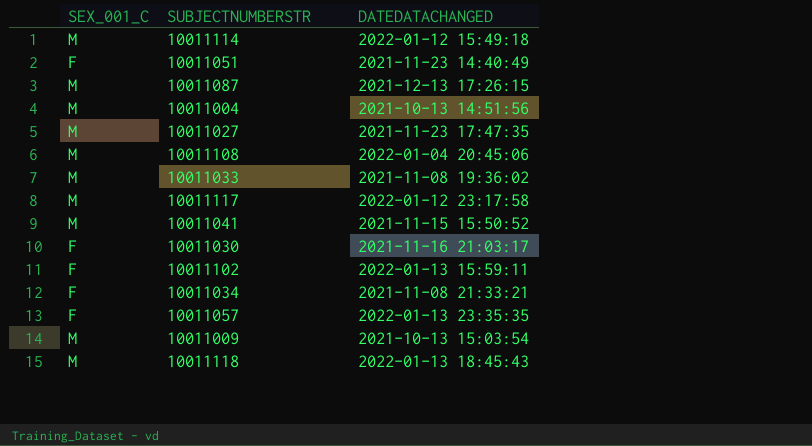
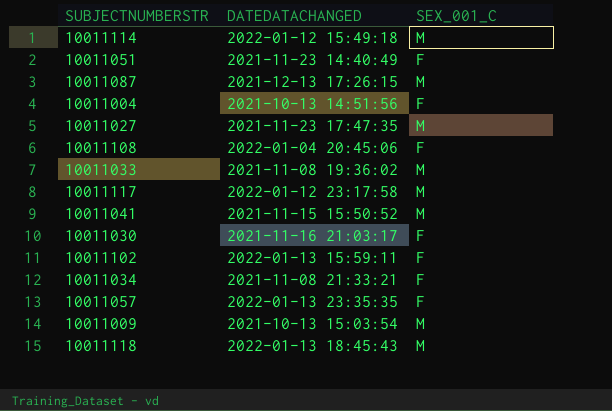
column SEX_001_C | position: 1 -> 3
10011004 | SEX_001_C: M -> F
10011108 | SEX_001_C: M -> F

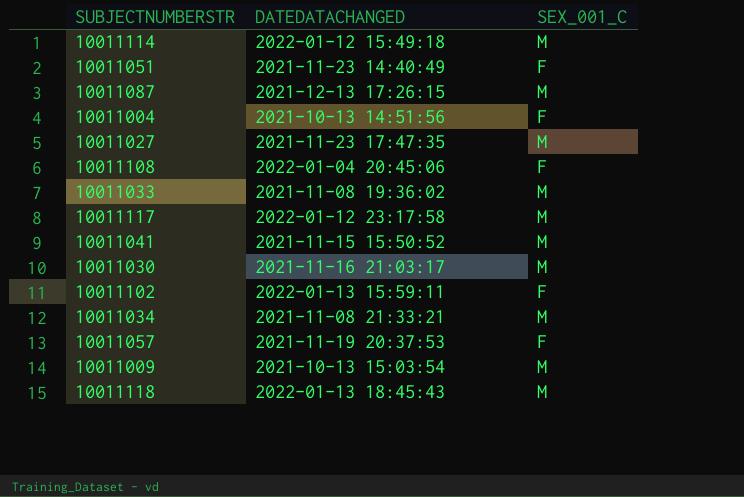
10011030 | SEX_001_C: F -> M
10011034 | SEX_001_C: F -> M
10011057 | DATEDATACHANGED: 2022-01-13 23:35:35 -> 2021-11-19 20:37:53

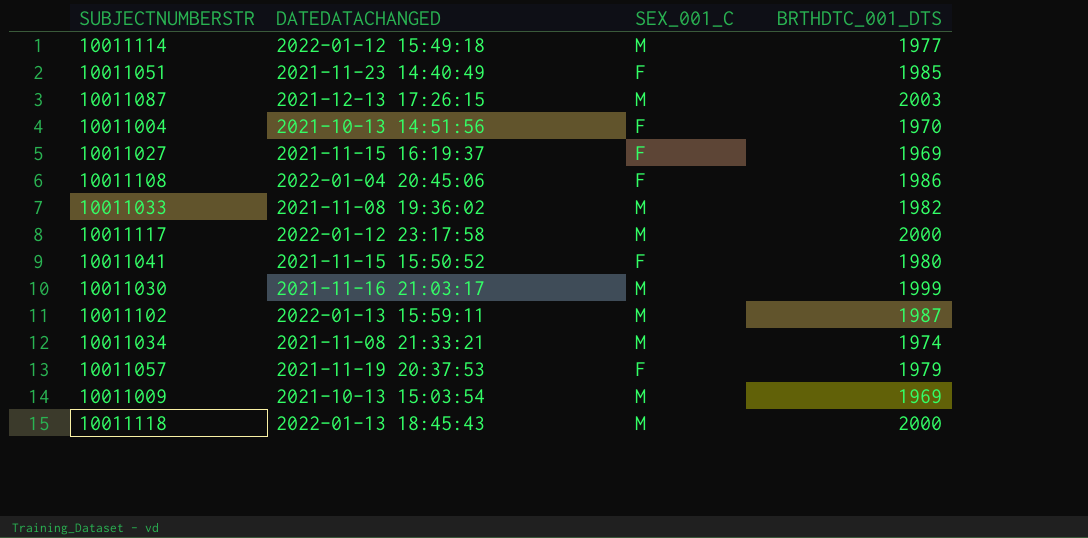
column BRTHDTC_001_DTS | position: none -> 4
10011027 | DATEDATACHANGED: 2021-11-23 17:47:35 -> 2021-11-15 16:19:37
10011027 | SEX_001_C: M -> F
10011041 | SEX_001_C: M -> F
10011102 | SEX_001_C: F -> M

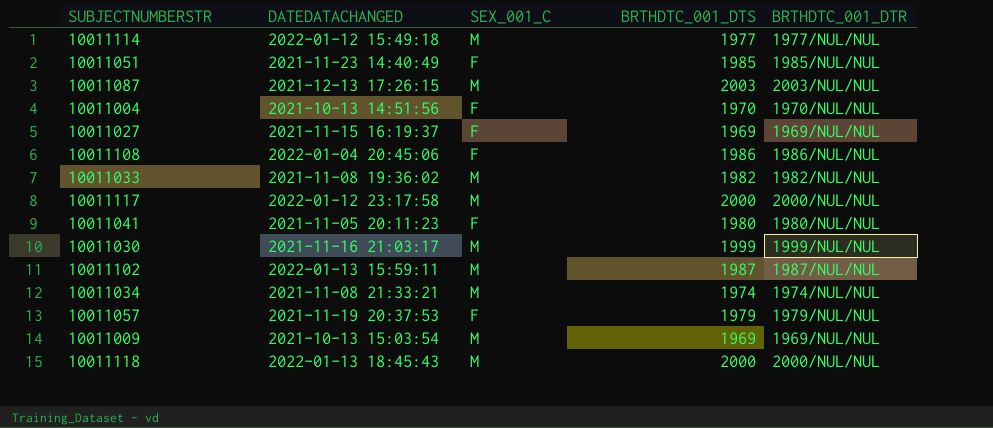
column BRTHDTC_001_DTR | position: none -> 5
10011041 | DATEDATACHANGED: 2021-11-15 15:50:52 -> 2021-11-05 20:11:23

